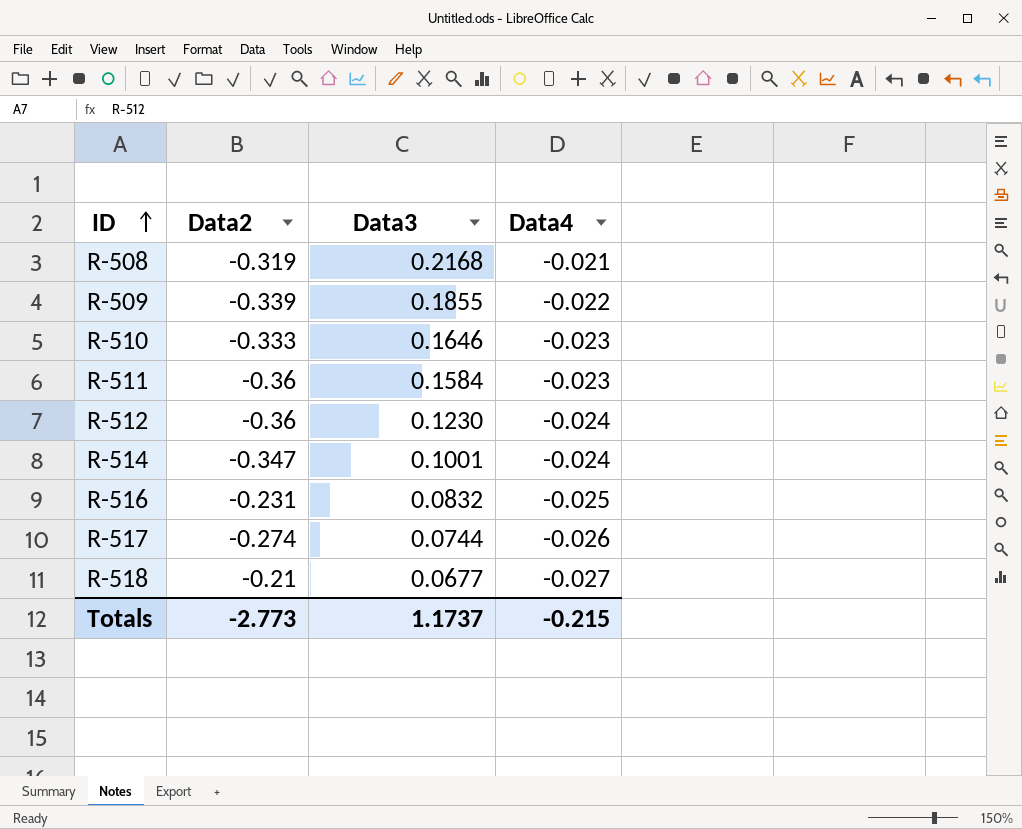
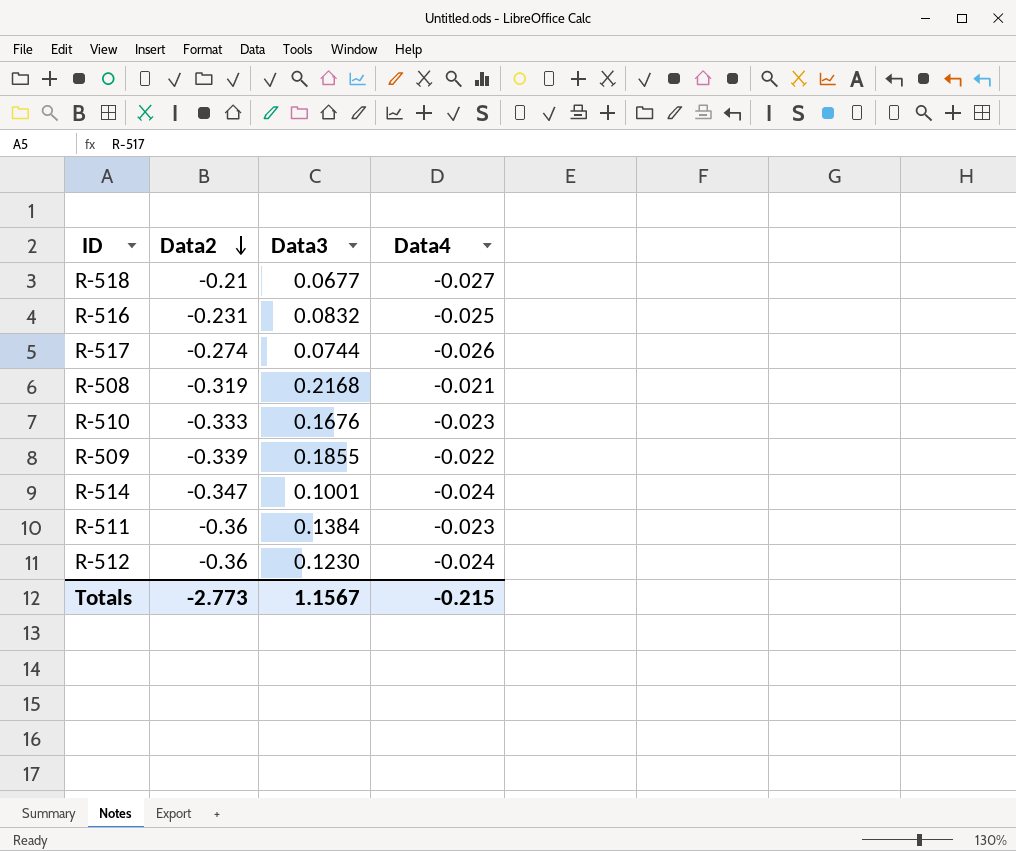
row order: ID ascending -> Data2 descending
R-510 | Data3: 0.1646 -> 0.1676
R-511 | Data3: 0.1584 -> 0.1384
Totals | Data3: 1.1737 -> 1.1567

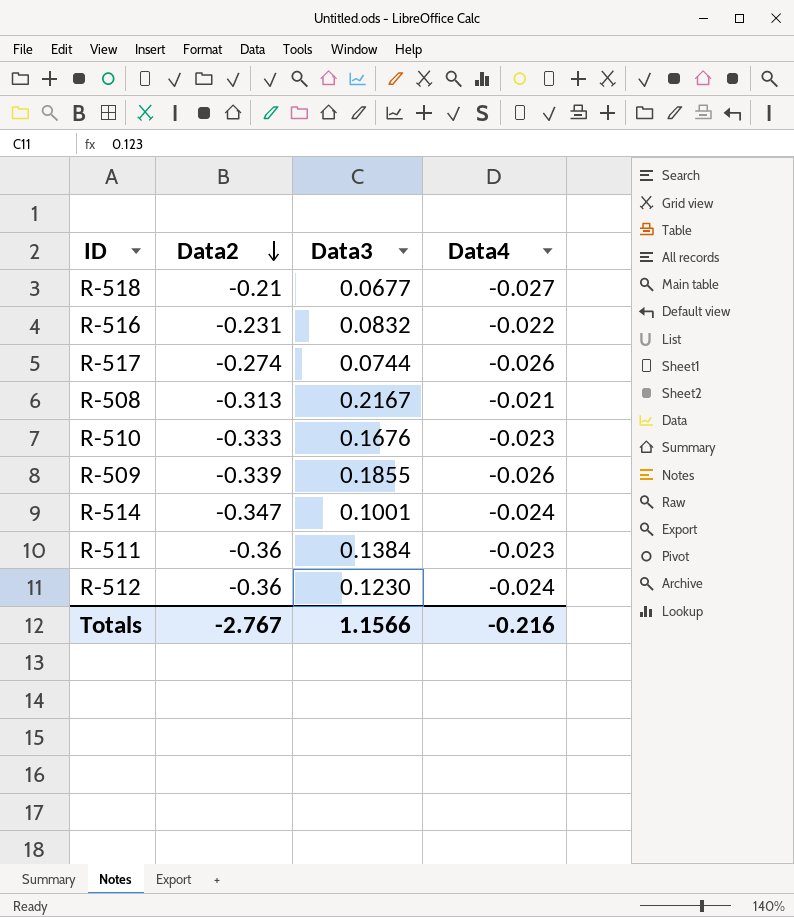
R-516 | Data4: -0.025 -> -0.022
R-508 | Data2: -0.319 -> -0.313
R-508 | Data3: 0.2168 -> 0.2167
R-509 | Data4: -0.022 -> -0.026
Totals | Data2: -2.773 -> -2.767
Totals | Data3: 1.1567 -> 1.1566
Totals | Data4: -0.215 -> -0.216

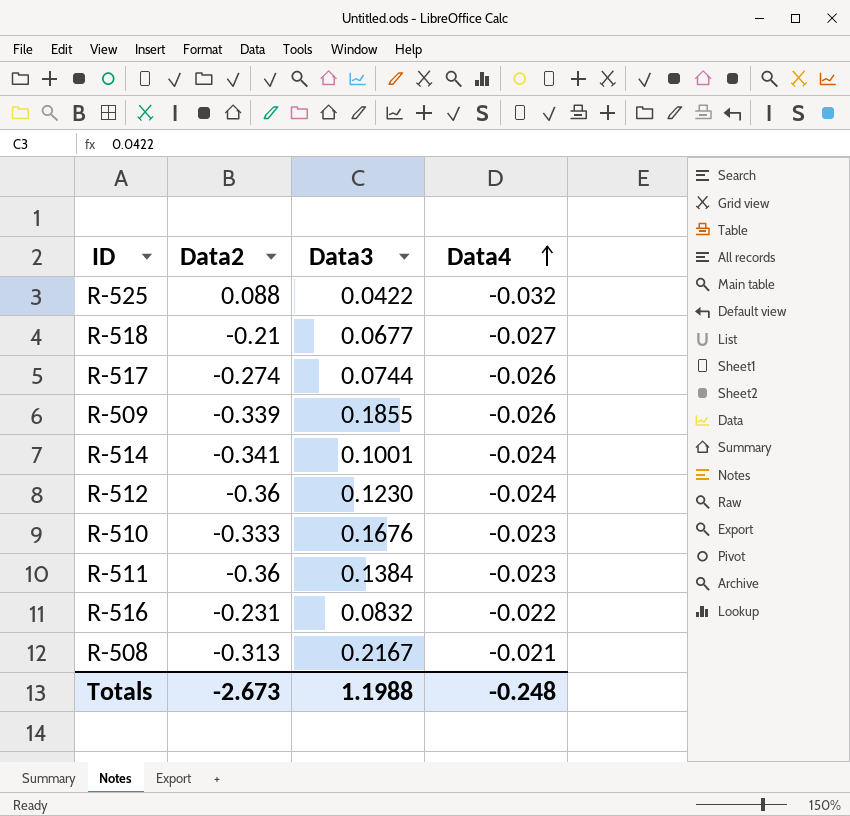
row order: Data2 descending -> Data4 ascending
row R-525: none -> 0.088 | 0.0422 | -0.032
R-514 | Data2: -0.347 -> -0.341
Totals | Data2: -2.767 -> -2.673
Totals | Data3: 1.1566 -> 1.1988
Totals | Data4: -0.216 -> -0.248

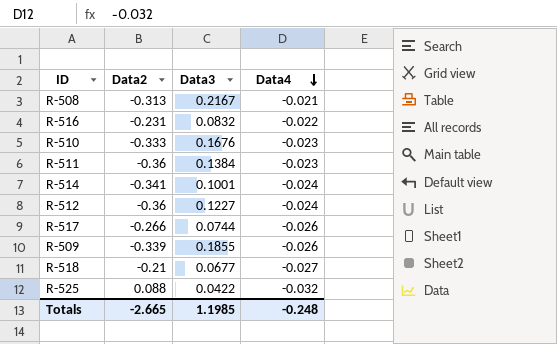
row order: Data4 ascending -> Data4 descending
R-512 | Data3: 0.1230 -> 0.1227
R-517 | Data2: -0.274 -> -0.266
Totals | Data2: -2.673 -> -2.665
Totals | Data3: 1.1988 -> 1.1985

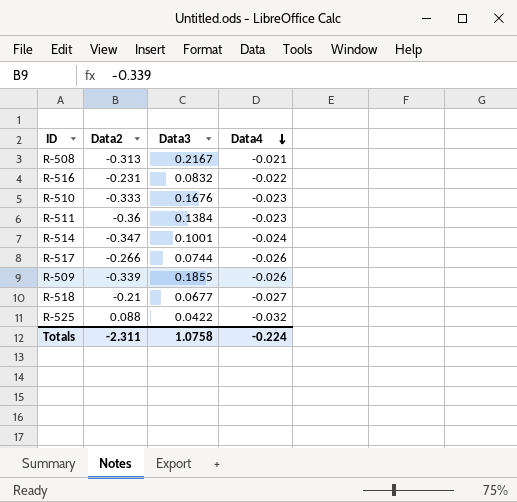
row R-512: -0.36 | 0.1227 | -0.024 -> none
R-514 | Data2: -0.341 -> -0.347
Totals | Data2: -2.665 -> -2.311
Totals | Data3: 1.1985 -> 1.0758
Totals | Data4: -0.248 -> -0.224

